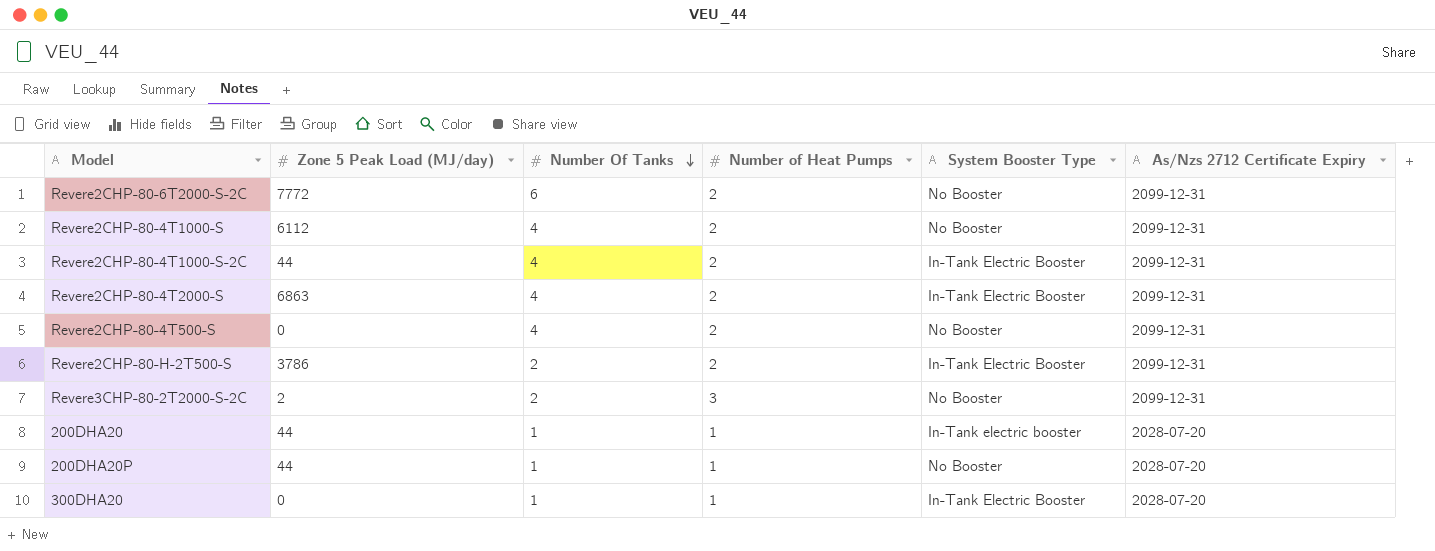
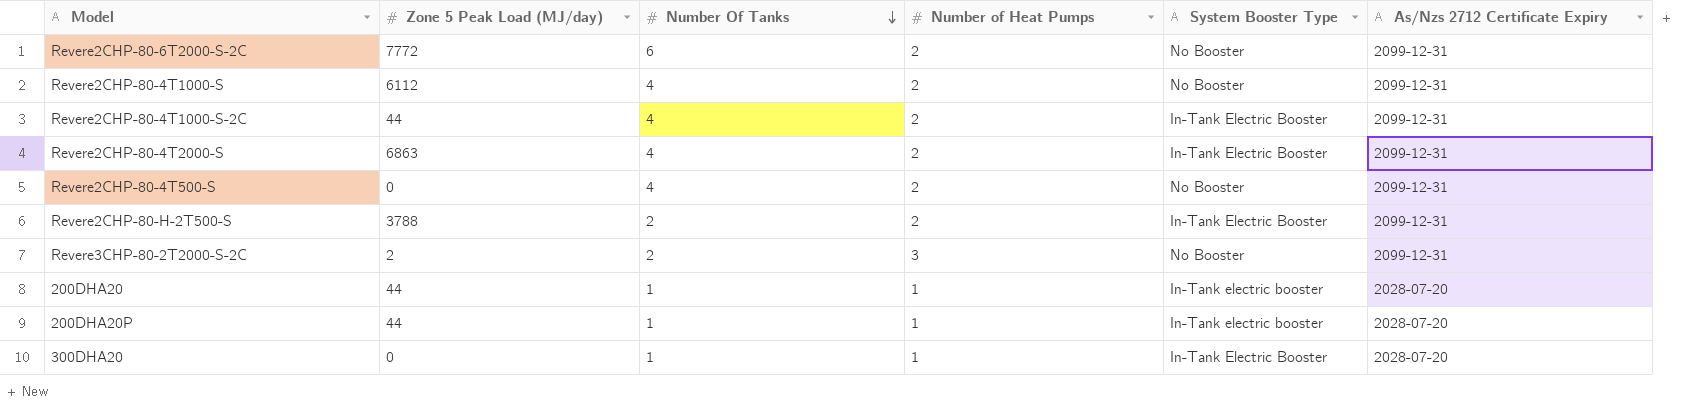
Revere2CHP-80-H-2T500-S | Zone 5 Peak Load (MJ/day): 3786 -> 3788
200DHA20P | System Booster Type: No Booster -> In-Tank electric booster

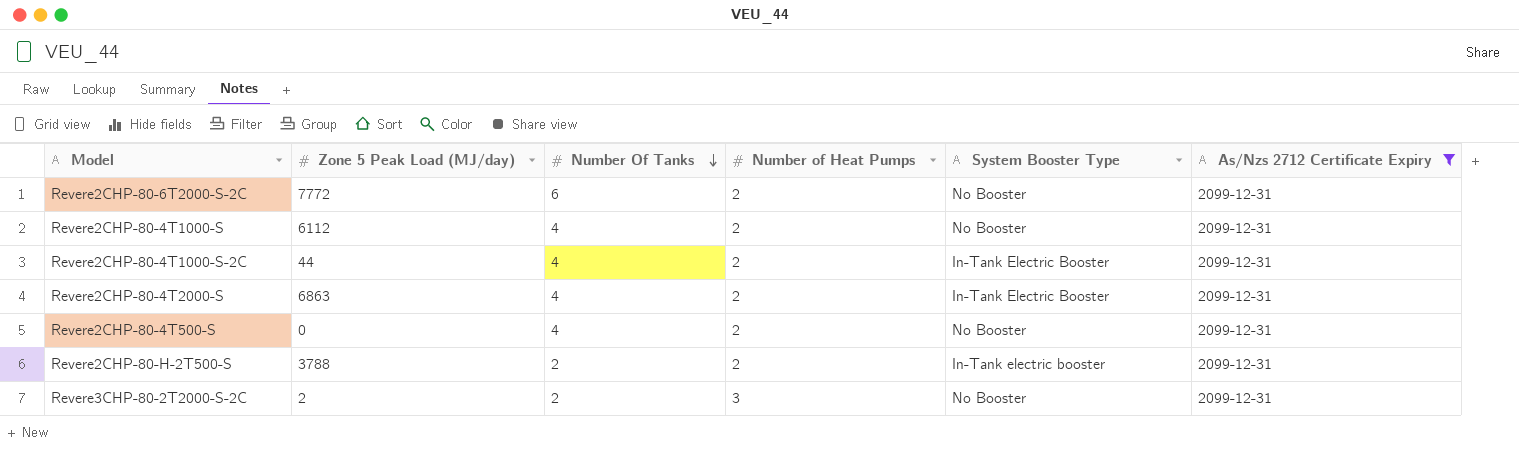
filter: none -> As/Nzs 2712 Certificate Expiry = 2099-12-31
Revere2CHP-80-H-2T500-S | System Booster Type: In-Tank Electric Booster -> In-Tank electric booster

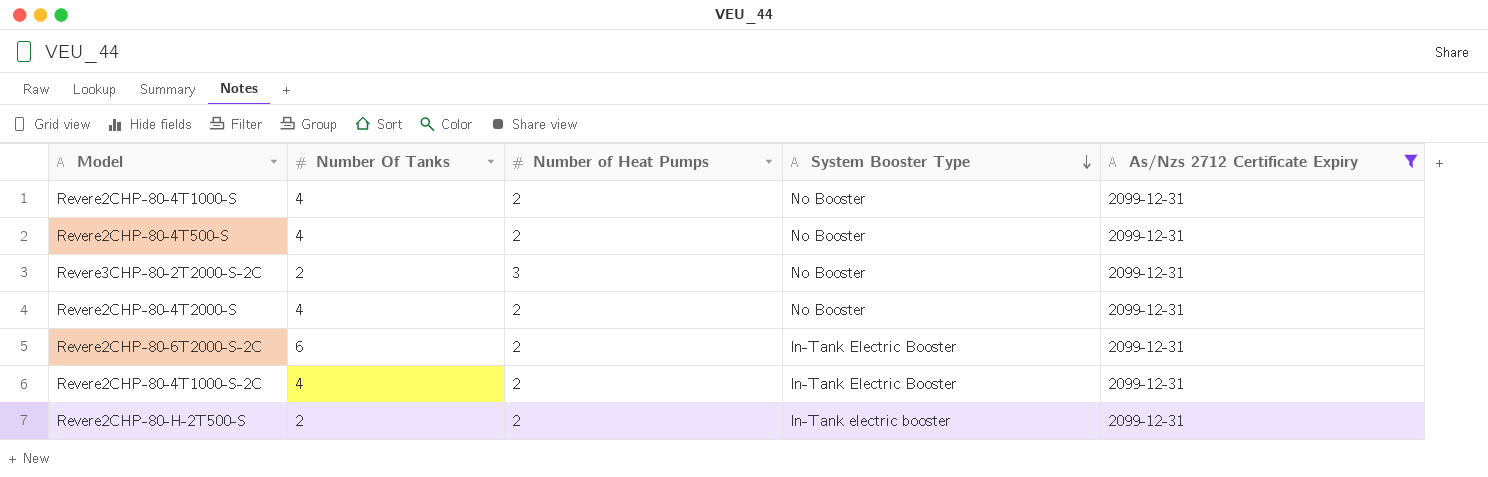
row order: Number Of Tanks descending -> System Booster Type descending
column Zone 5 Peak Load (MJ/day) | position: 2 -> none
Revere2CHP-80-4T2000-S | System Booster Type: In-Tank Electric Booster -> No Booster
Revere2CHP-80-6T2000-S-2C | System Booster Type: No Booster -> In-Tank Electric Booster

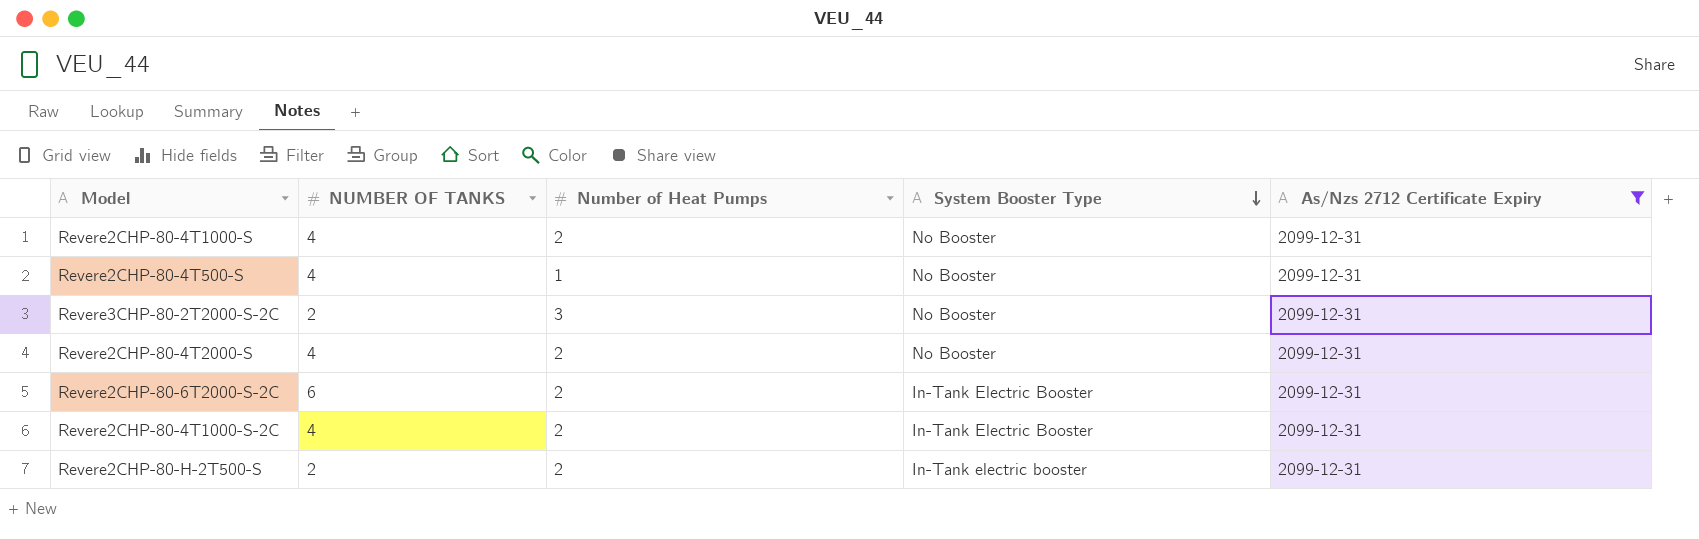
column name: Number Of Tanks -> NUMBER OF TANKS
Revere2CHP-80-4T500-S | Number of Heat Pumps: 2 -> 1

